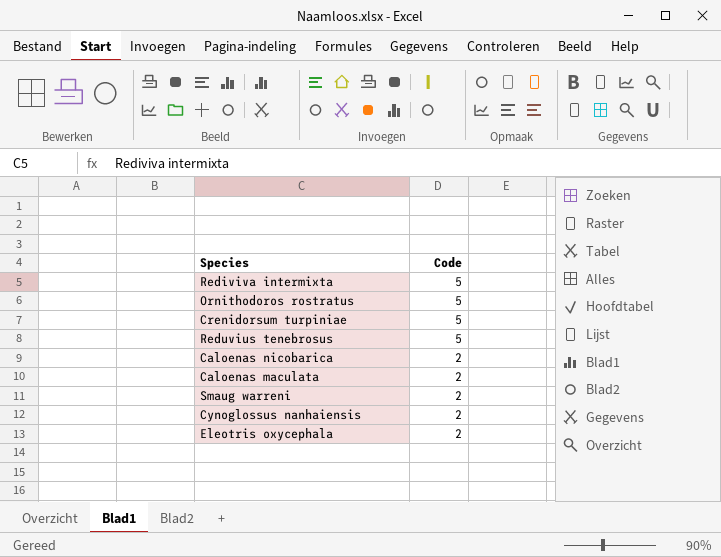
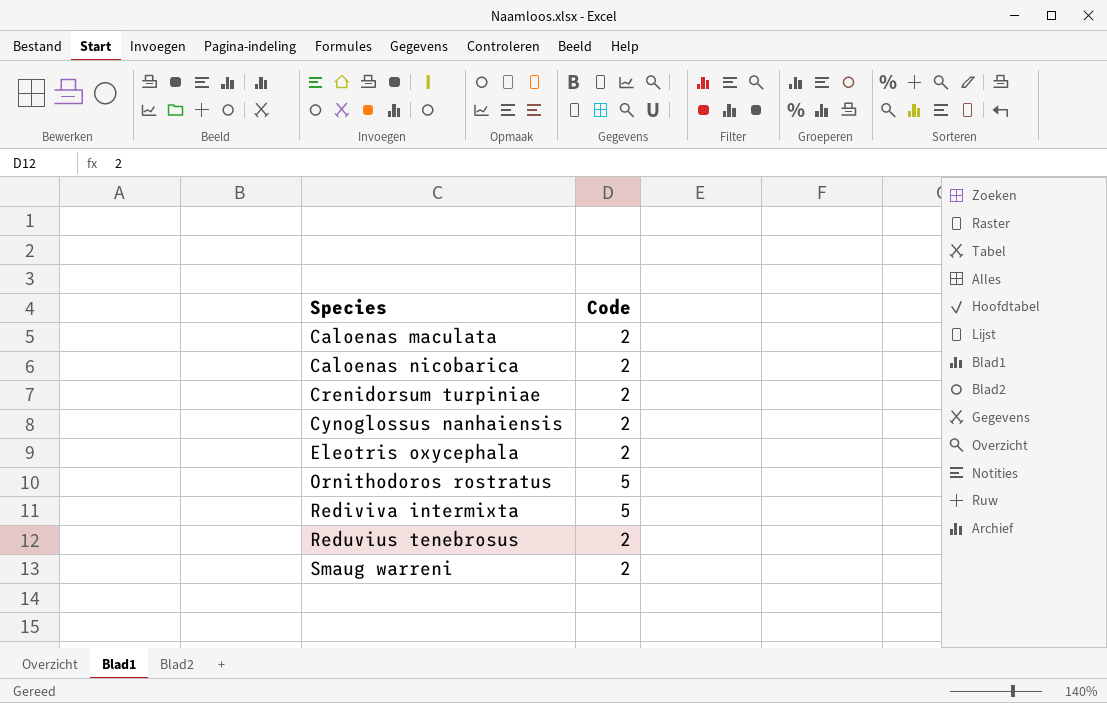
row order: Code descending -> Species ascending
Crenidorsum turpiniae | Code: 5 -> 2
Reduvius tenebrosus | Code: 5 -> 2

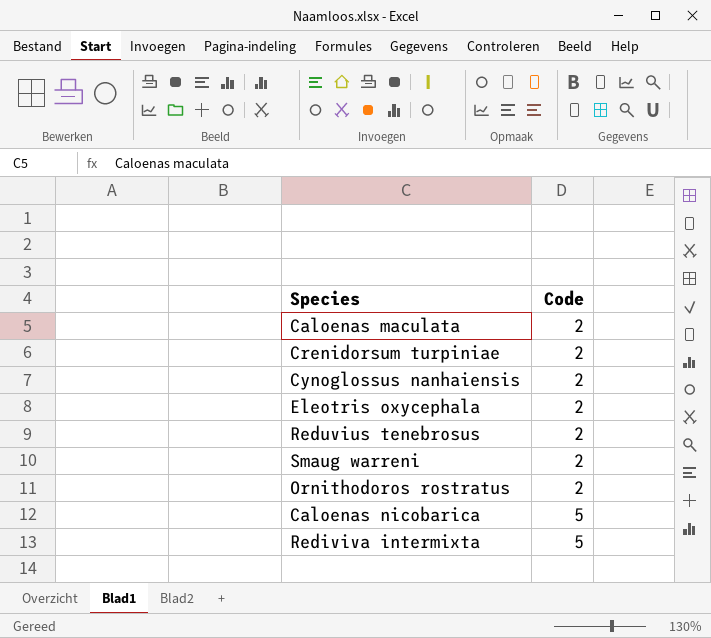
row order: Species ascending -> Code ascending
Ornithodoros rostratus | Code: 5 -> 2
Caloenas nicobarica | Code: 2 -> 5

